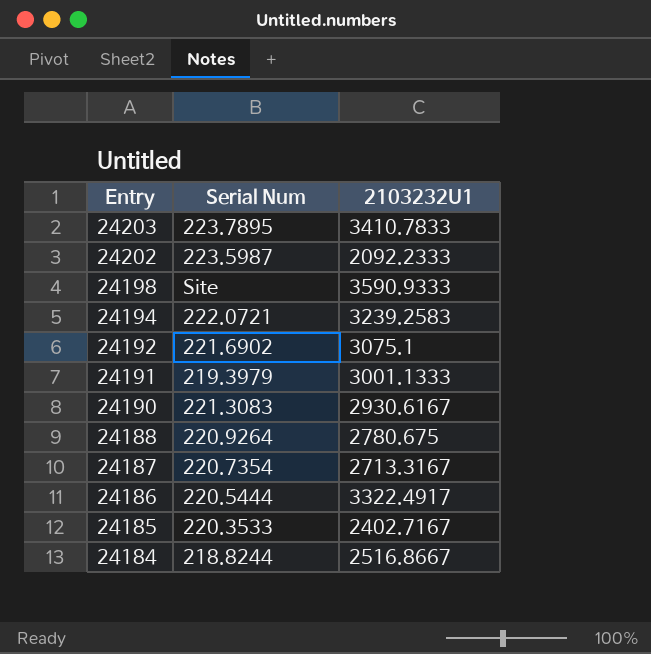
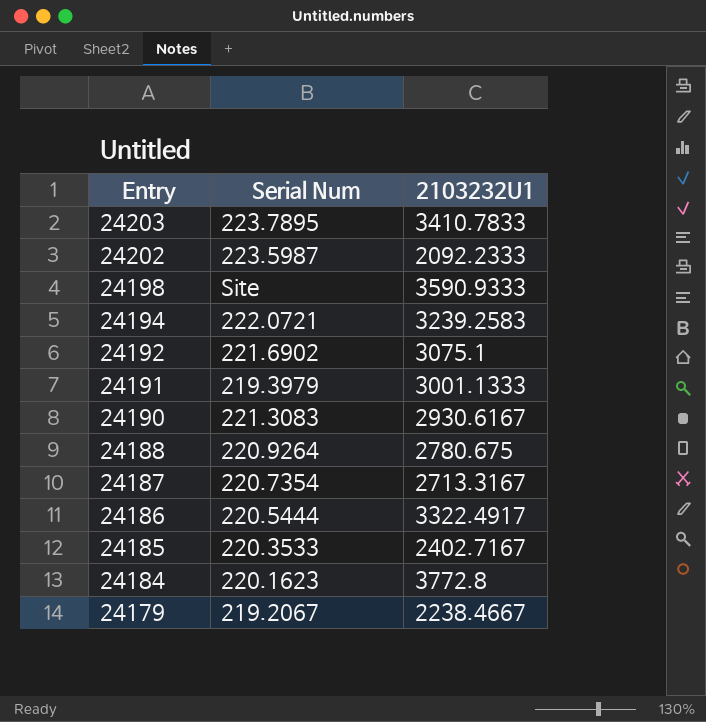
24184 | Serial Num: 218.8244 -> 220.1623
24184 | 2103232U1: 2516.8667 -> 3772.8
row 24179: none -> 219.2067 | 2238.4667

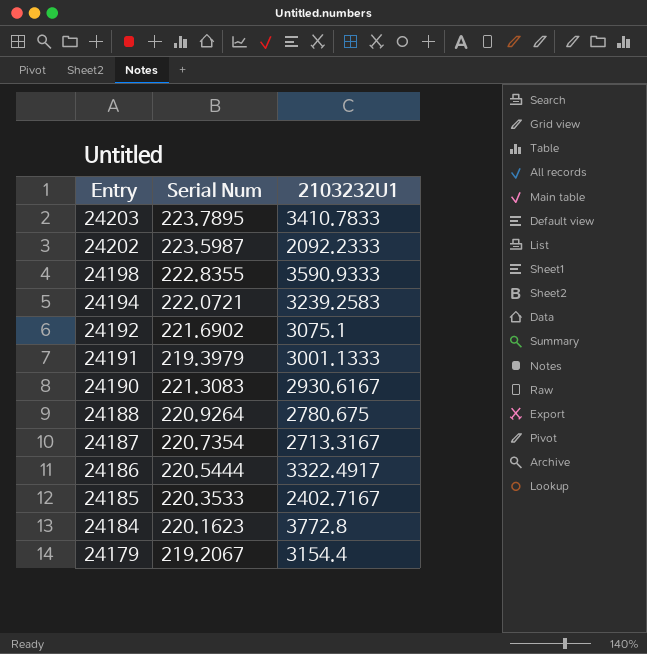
24198 | Serial Num: Site -> 222.8355
24179 | 2103232U1: 2238.4667 -> 3154.4

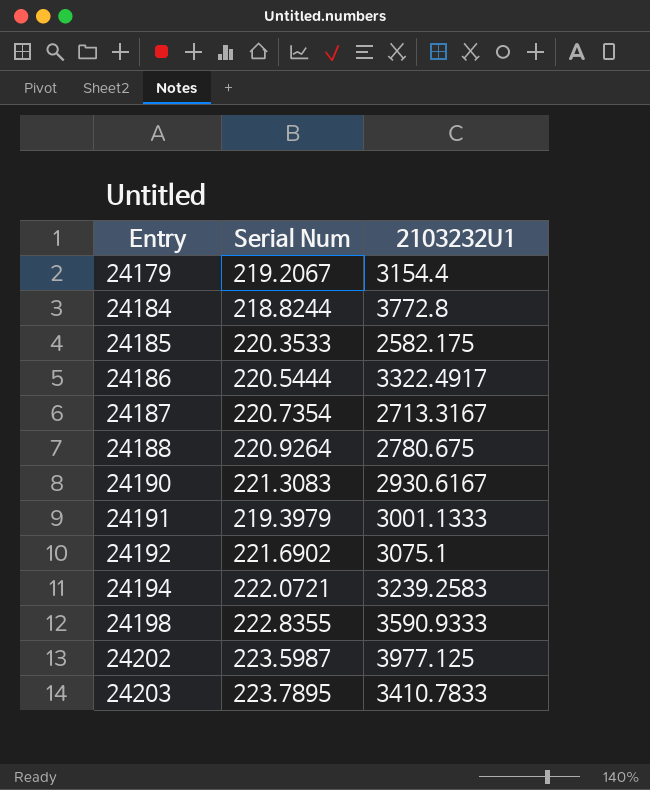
row order: Entry descending -> Entry ascending
24184 | Serial Num: 220.1623 -> 218.8244
24185 | 2103232U1: 2402.7167 -> 2582.175
24202 | 2103232U1: 2092.2333 -> 3977.125

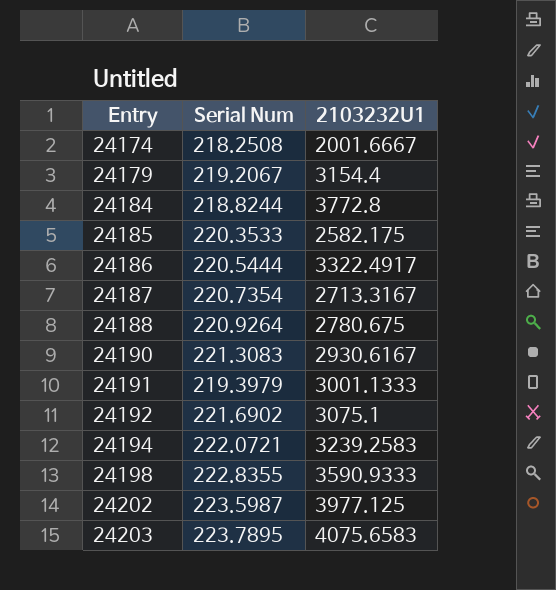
row 24174: none -> 218.2508 | 2001.6667
24203 | 2103232U1: 3410.7833 -> 4075.6583

